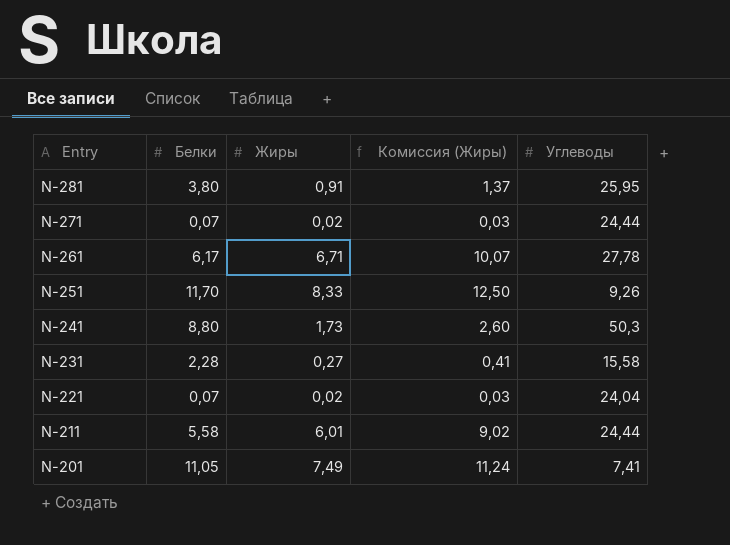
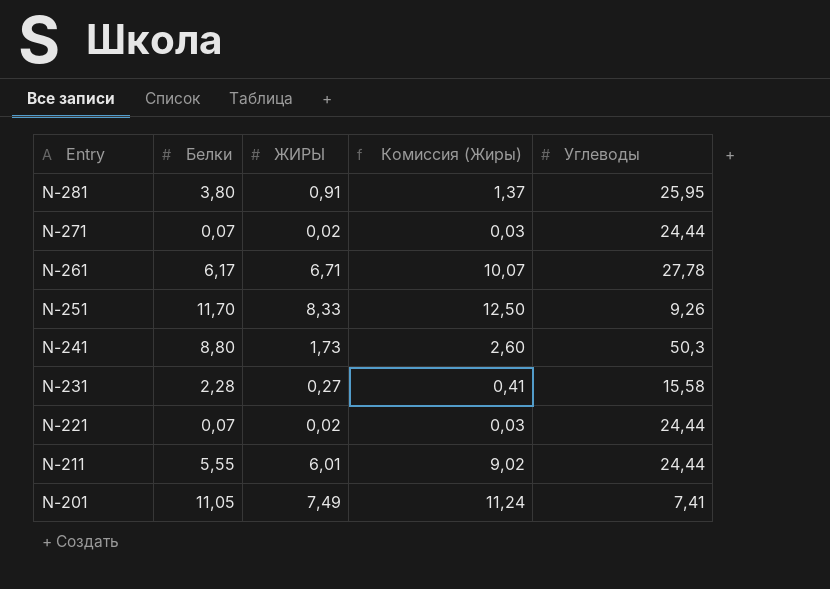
column name: Жиры -> ЖИРЫ
N-221 | Углеводы: 24,04 -> 24,44
N-211 | Белки: 5,58 -> 5,55

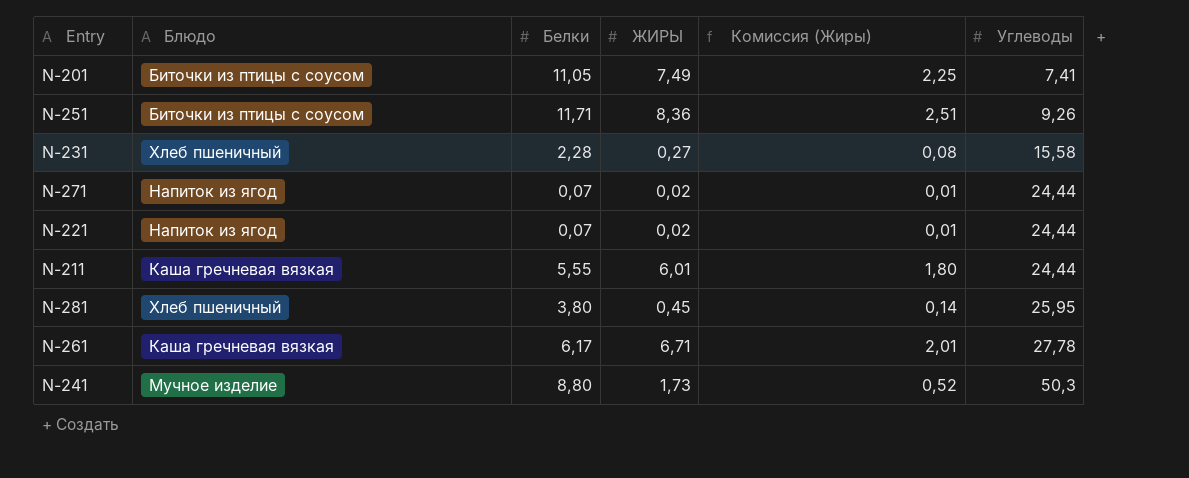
row order: Entry descending -> Углеводы ascending
column Блюдо | position: none -> 2
column Комиссия (Жиры) | formula: [ЖИРЫ] * 1,5 -> [ЖИРЫ] * 0,3
N-251 | Белки: 11,70 -> 11,71
N-251 | ЖИРЫ: 8,33 -> 8,36
N-281 | ЖИРЫ: 0,91 -> 0,45

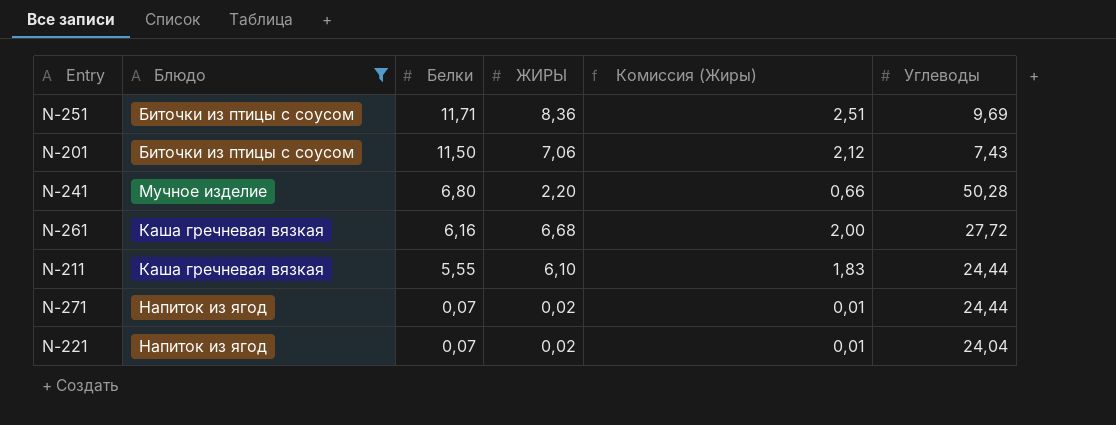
filter: none -> Блюдо != Хлеб пшеничный
row order: Углеводы ascending -> Белки descending
N-251 | Углеводы: 9,26 -> 9,69
N-201 | Белки: 11,05 -> 11,50
N-201 | ЖИРЫ: 7,49 -> 7,06
N-201 | Комиссия (Жиры): 2,25 -> 2,12
N-201 | Углеводы: 7,41 -> 7,43
N-241 | Белки: 8,80 -> 6,80
N-241 | ЖИРЫ: 1,73 -> 2,20
N-241 | Комиссия (Жиры): 0,52 -> 0,66
N-241 | Углеводы: 50,3 -> 50,28
N-261 | Белки: 6,17 -> 6,16
N-261 | ЖИРЫ: 6,71 -> 6,68
N-261 | Комиссия (Жиры): 2,01 -> 2,00
N-261 | Углеводы: 27,78 -> 27,72
N-211 | ЖИРЫ: 6,01 -> 6,10
N-211 | Комиссия (Жиры): 1,80 -> 1,83
N-221 | Углеводы: 24,44 -> 24,04

